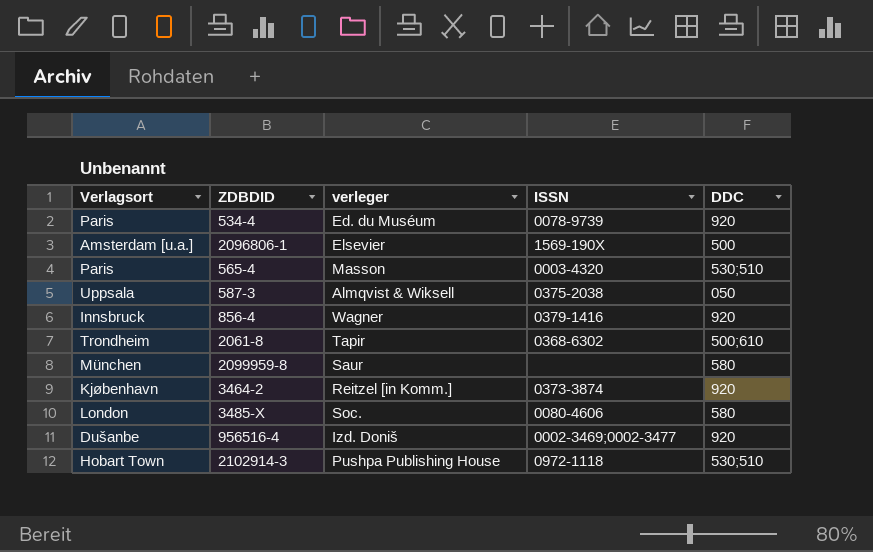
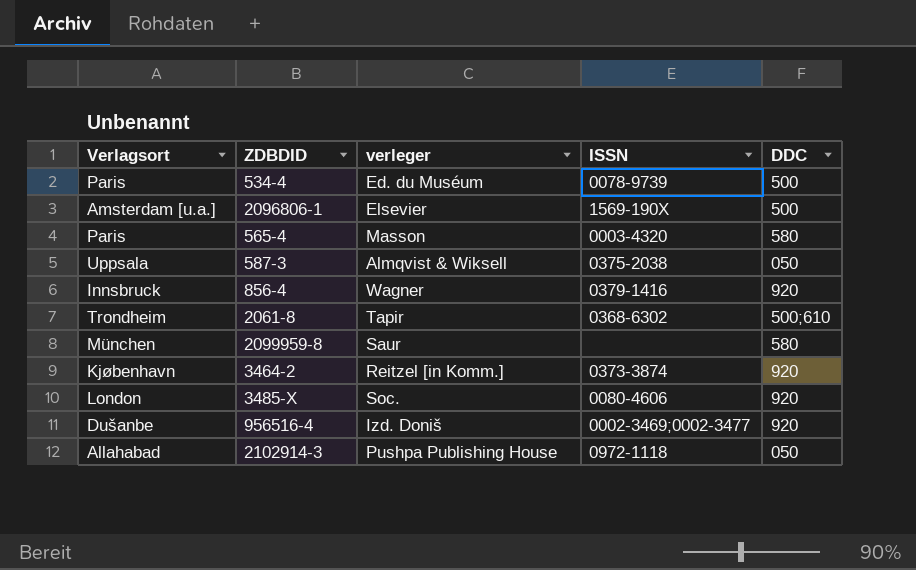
534-4 | DDC: 920 -> 500
565-4 | DDC: 530;510 -> 580
3485-X | DDC: 580 -> 920
2102914-3 | Verlagsort: Hobart Town -> Allahabad
2102914-3 | DDC: 530;510 -> 050

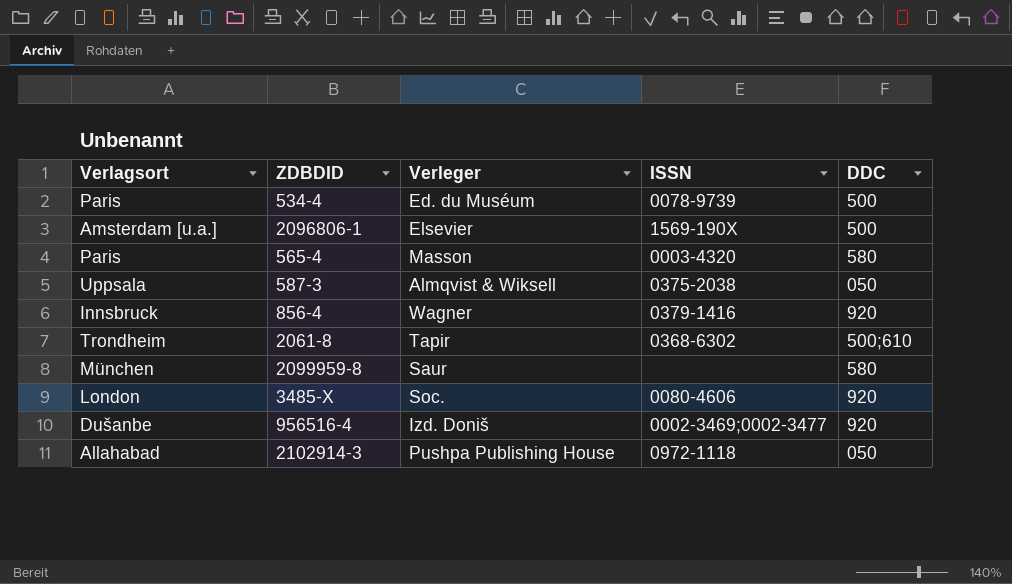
column name: verleger -> Verleger
row 3464-2: Kjøbenhavn | Reitzel [in Komm.] | 0373-3874 | 920 -> none

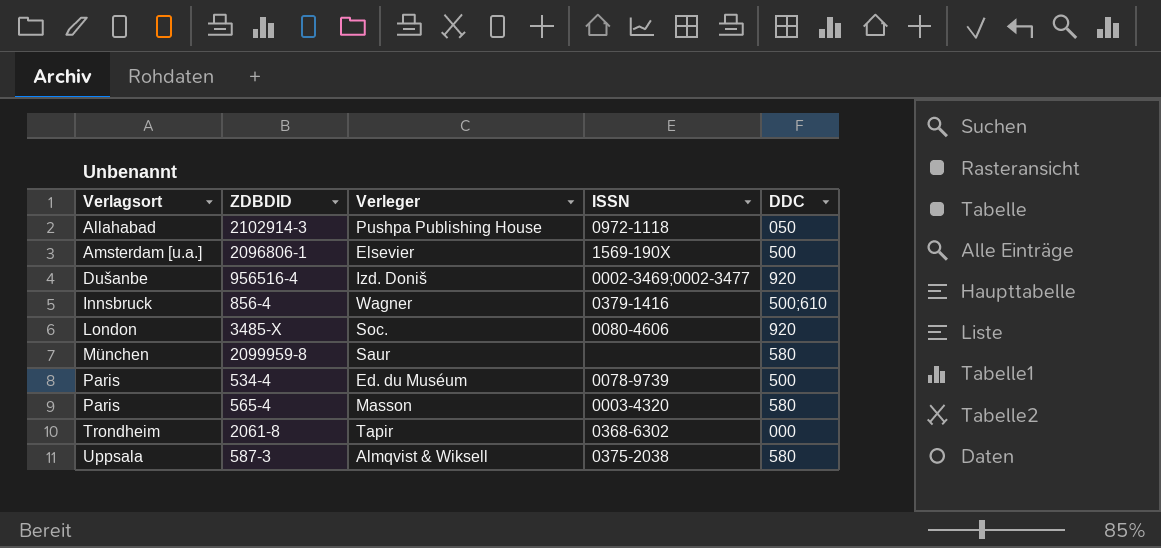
row order: none -> Verlagsort ascending
856-4 | DDC: 920 -> 500;610
2061-8 | DDC: 500;610 -> 000
587-3 | DDC: 050 -> 580

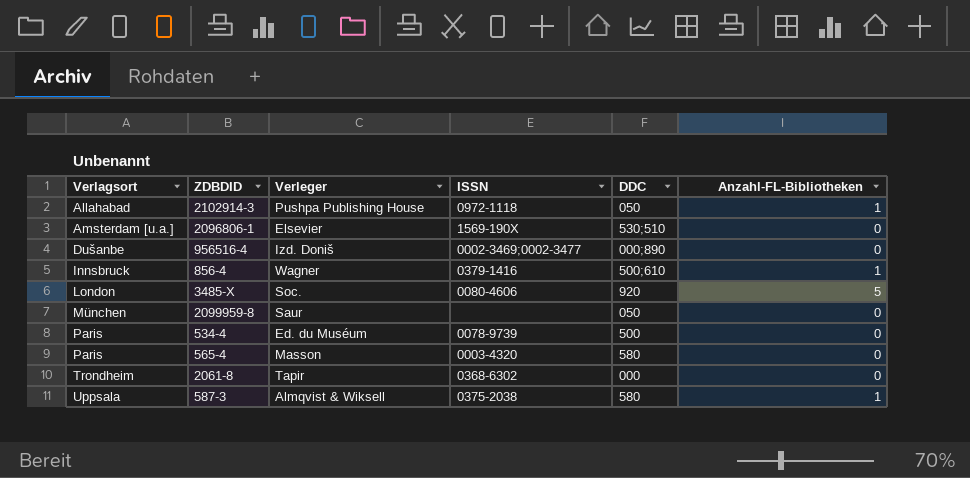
column Anzahl-FL-Bibliotheken | position: none -> 6
2096806-1 | DDC: 500 -> 530;510
956516-4 | DDC: 920 -> 000;890
2099959-8 | DDC: 580 -> 050

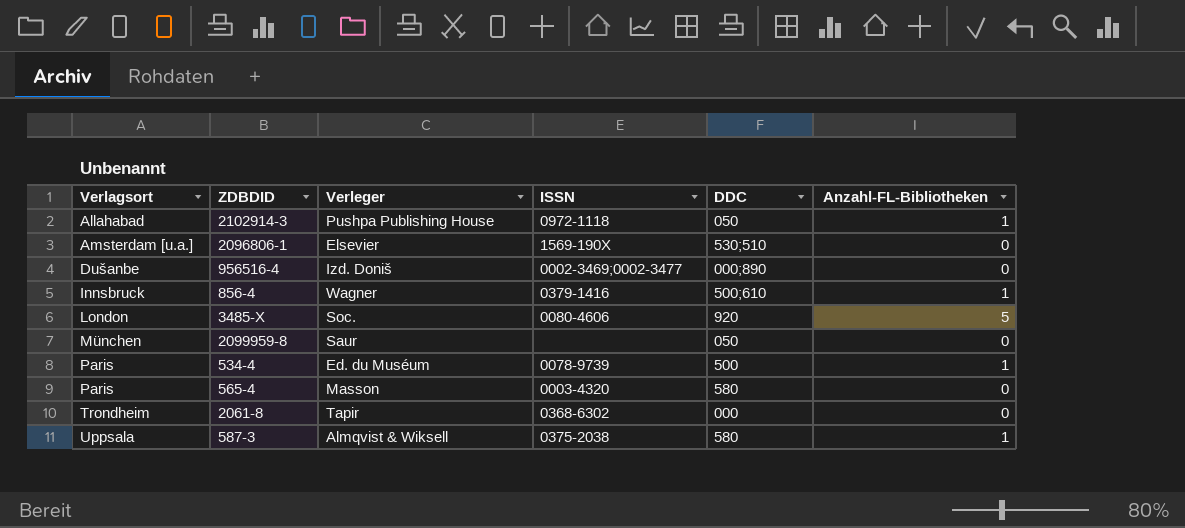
534-4 | Anzahl-FL-Bibliotheken: 0 -> 1

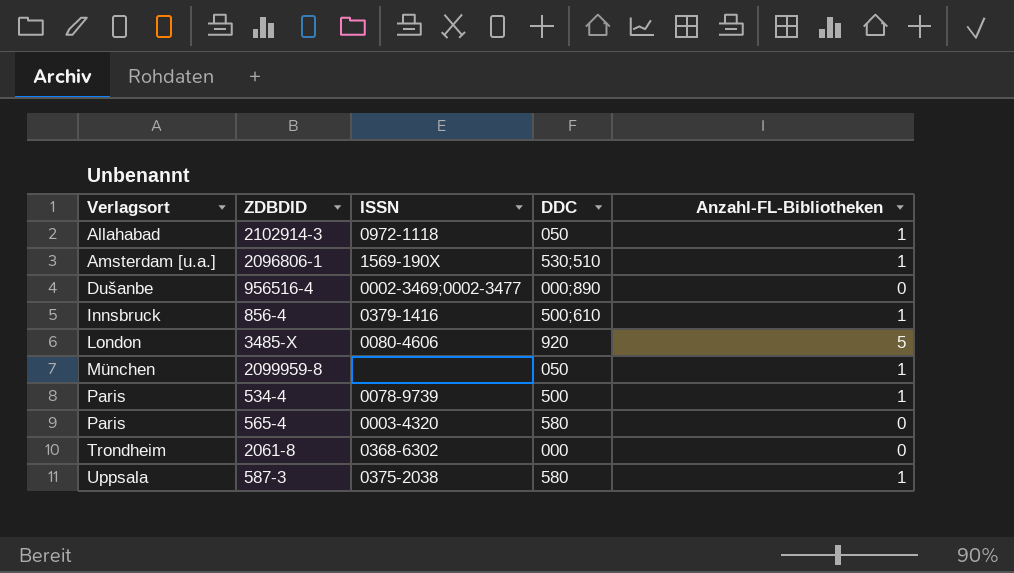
column Verleger | position: 3 -> none
2096806-1 | Anzahl-FL-Bibliotheken: 0 -> 1
2099959-8 | Anzahl-FL-Bibliotheken: 0 -> 1

